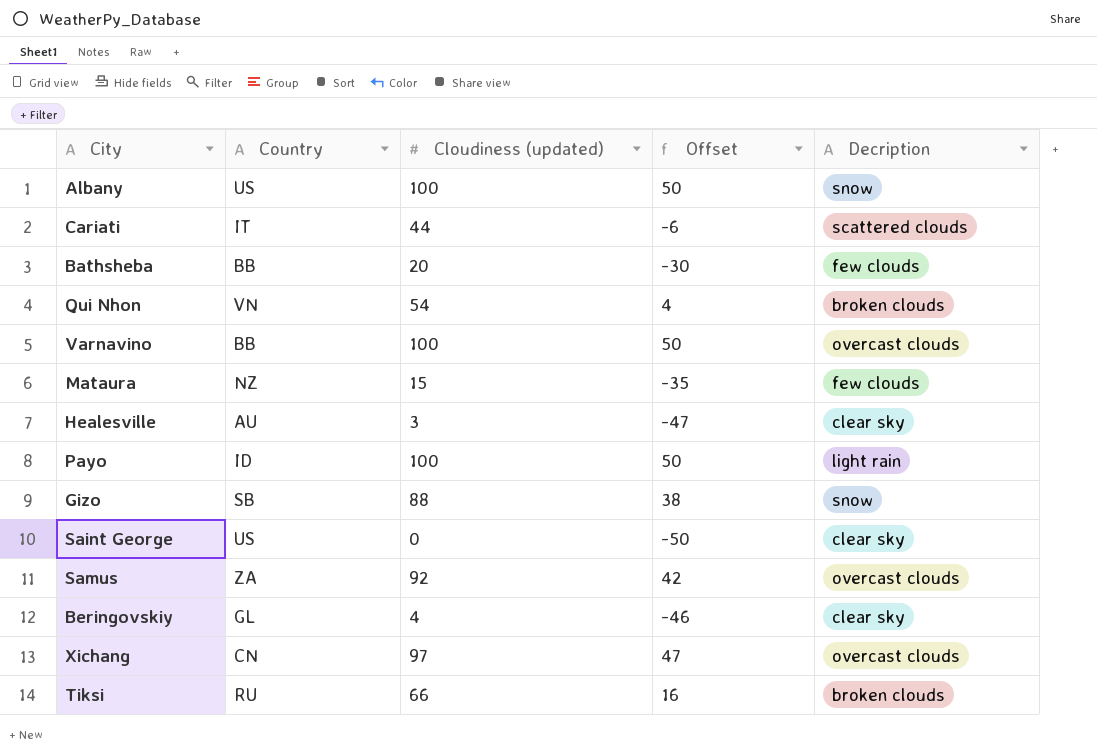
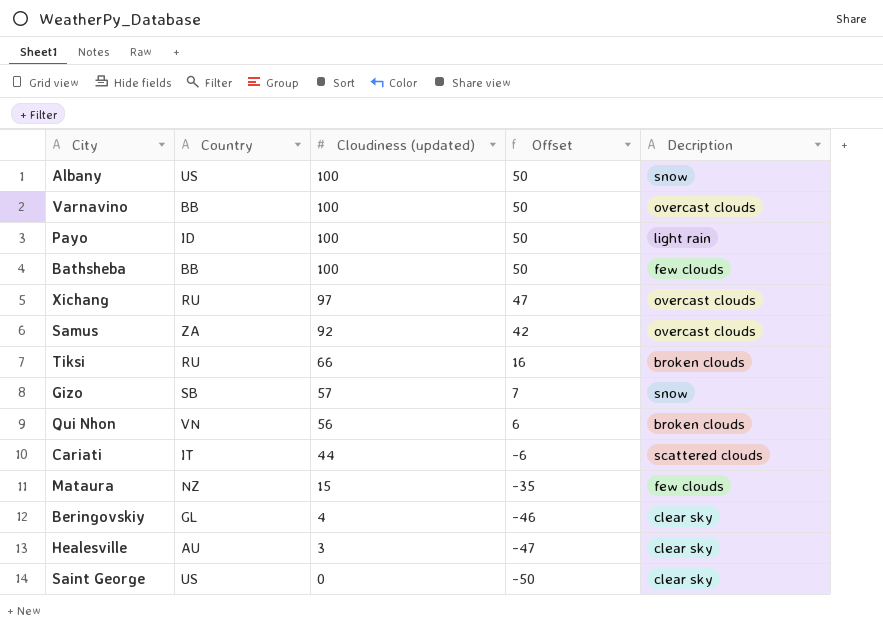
row order: none -> Cloudiness (updated) descending
Bathsheba | Cloudiness (updated): 20 -> 100
Bathsheba | Offset: -30 -> 50
Xichang | Country: CN -> RU
Gizo | Cloudiness (updated): 88 -> 57
Gizo | Offset: 38 -> 7
Qui Nhon | Cloudiness (updated): 54 -> 56
Qui Nhon | Offset: 4 -> 6

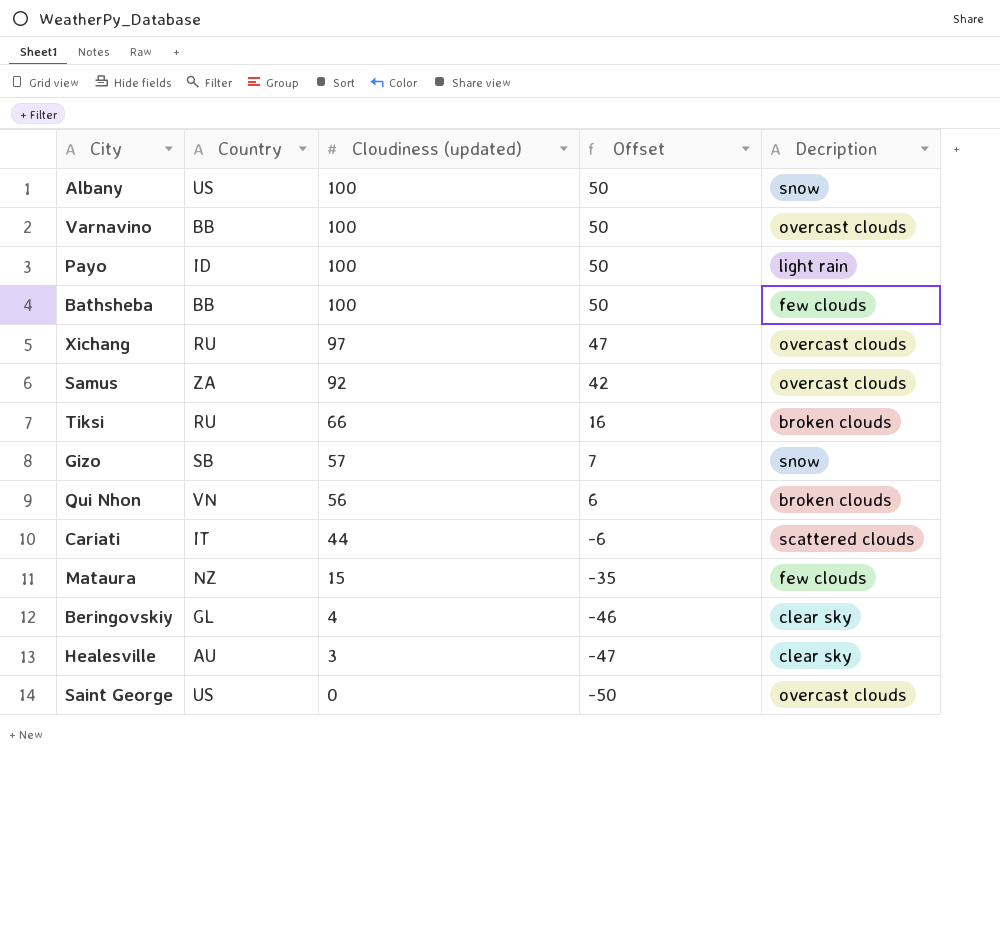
Saint George | Decription: clear sky -> overcast clouds

